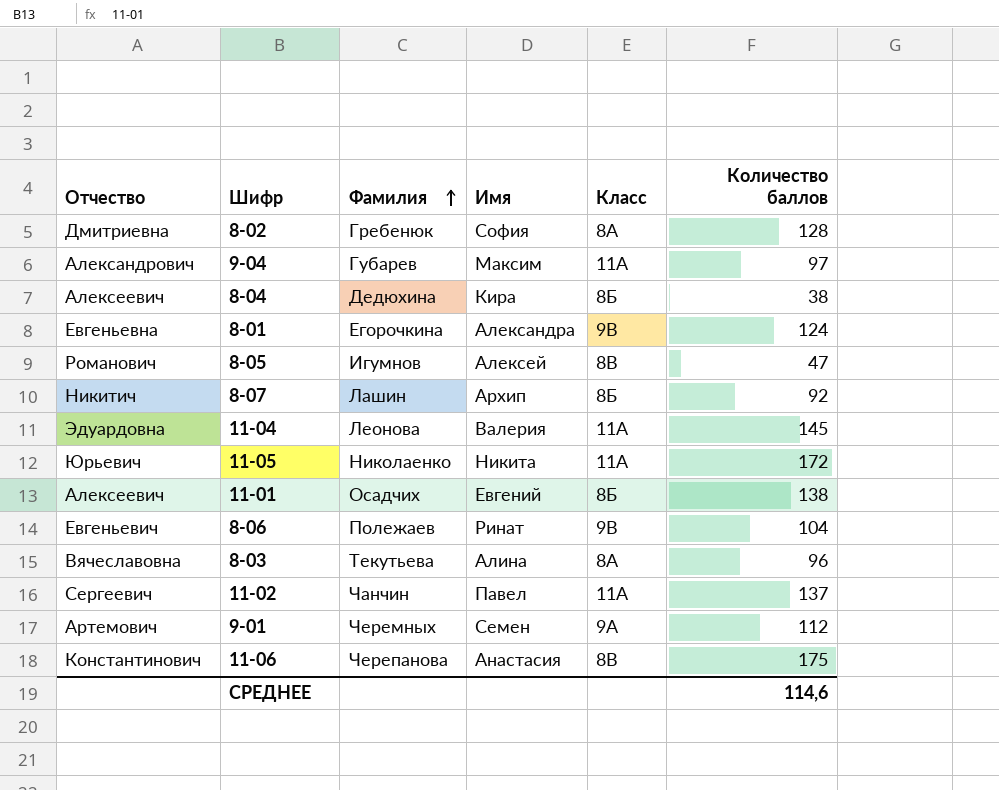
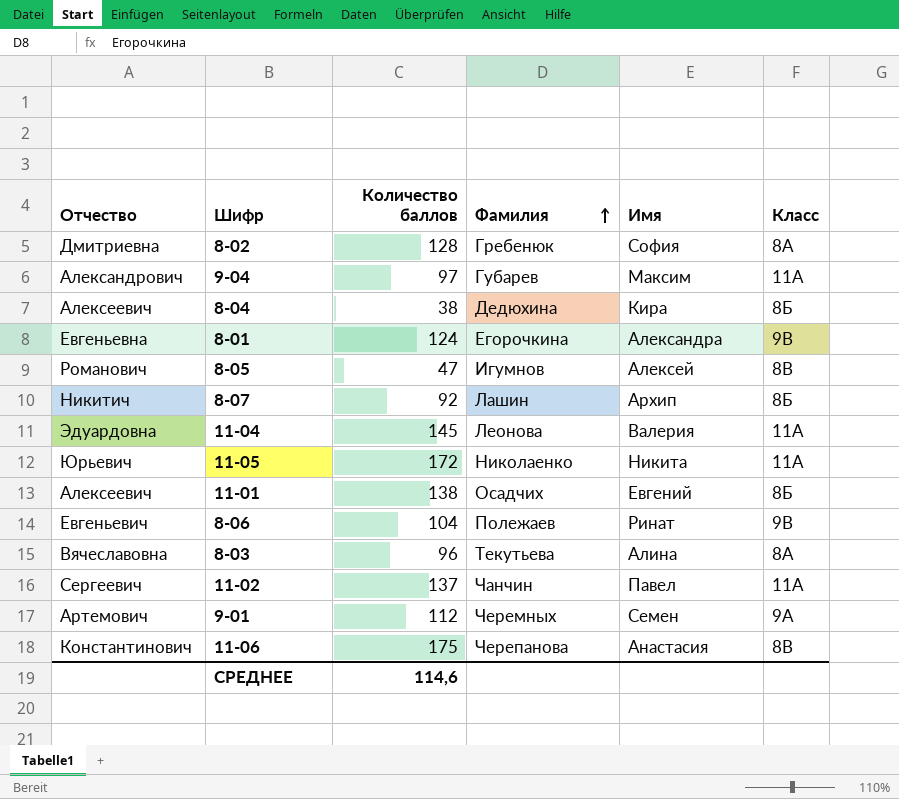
column Количество баллов | position: 6 -> 3

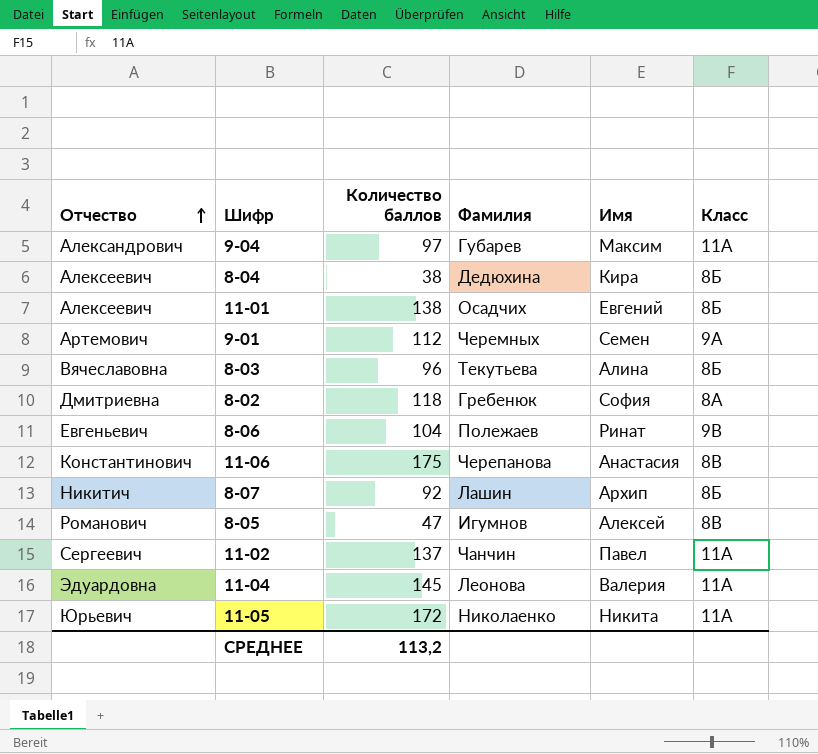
row order: Фамилия ascending -> Отчество ascending
row 8-01: Евгеньевна | 124 | Егорочкина | Александра | 9В -> none
8-03 | Класс: 8А -> 8Б
8-02 | Количество баллов: 128 -> 118
СРЕДНЕЕ | Количество баллов: 114,6 -> 113,2

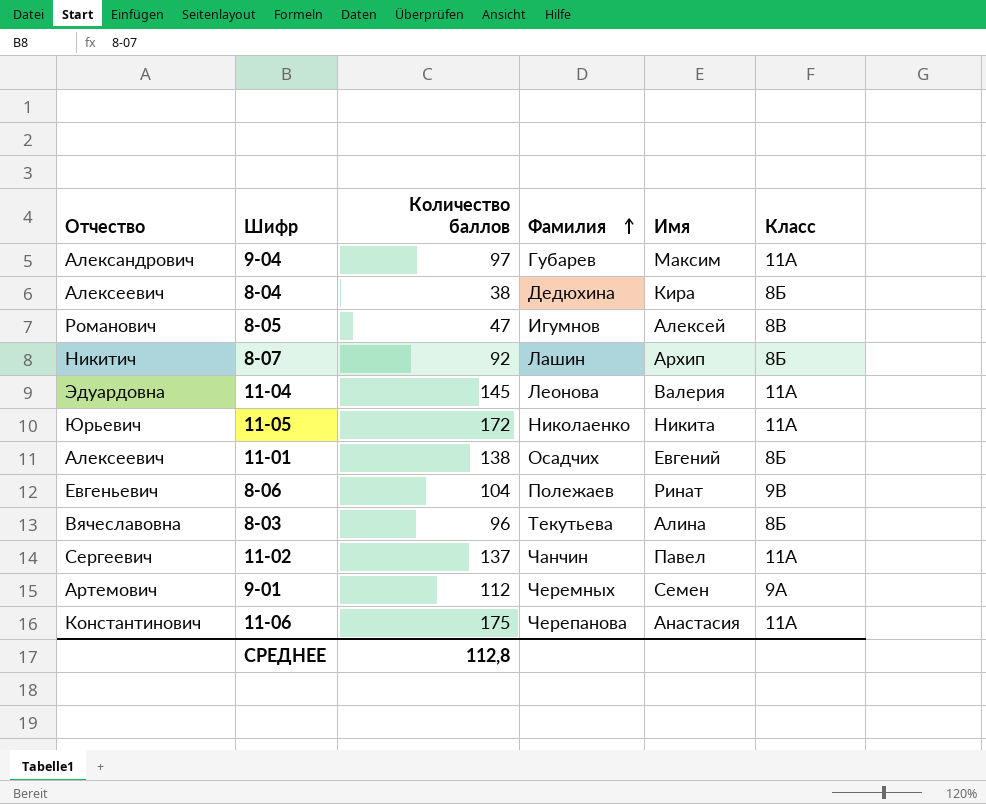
row order: Отчество ascending -> Фамилия ascending
row 8-02: Дмитриевна | 118 | Гребенюк | София | 8А -> none
11-06 | Класс: 8В -> 11А
СРЕДНЕЕ | Количество баллов: 113,2 -> 112,8

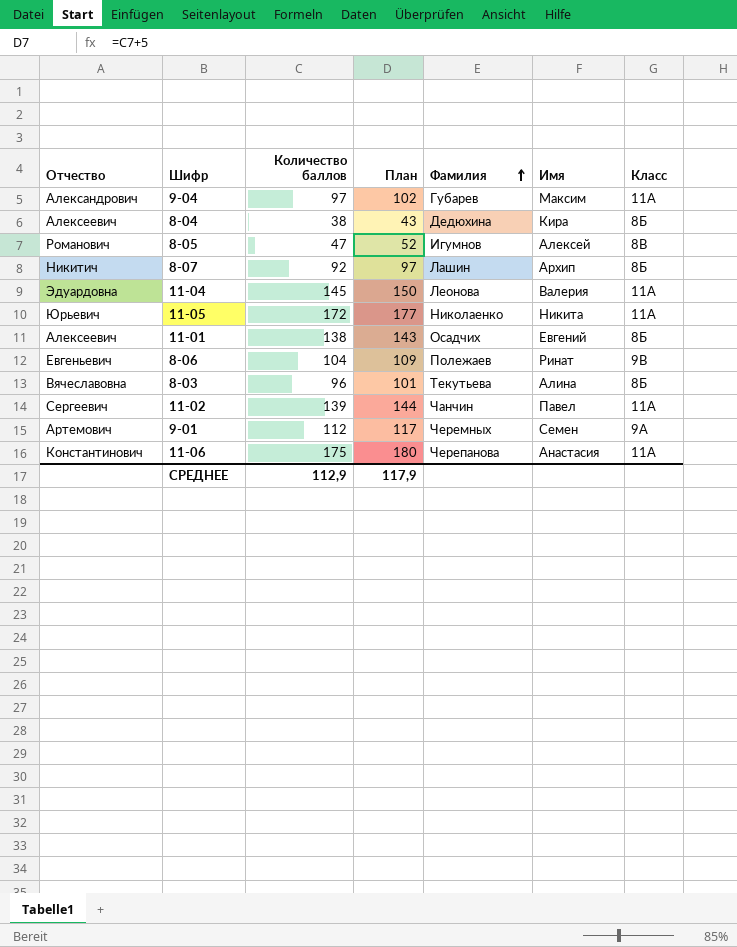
column План | formula: none -> [Количество баллов] + 5
11-02 | Количество баллов: 137 -> 139
СРЕДНЕЕ | Количество баллов: 112,8 -> 112,9

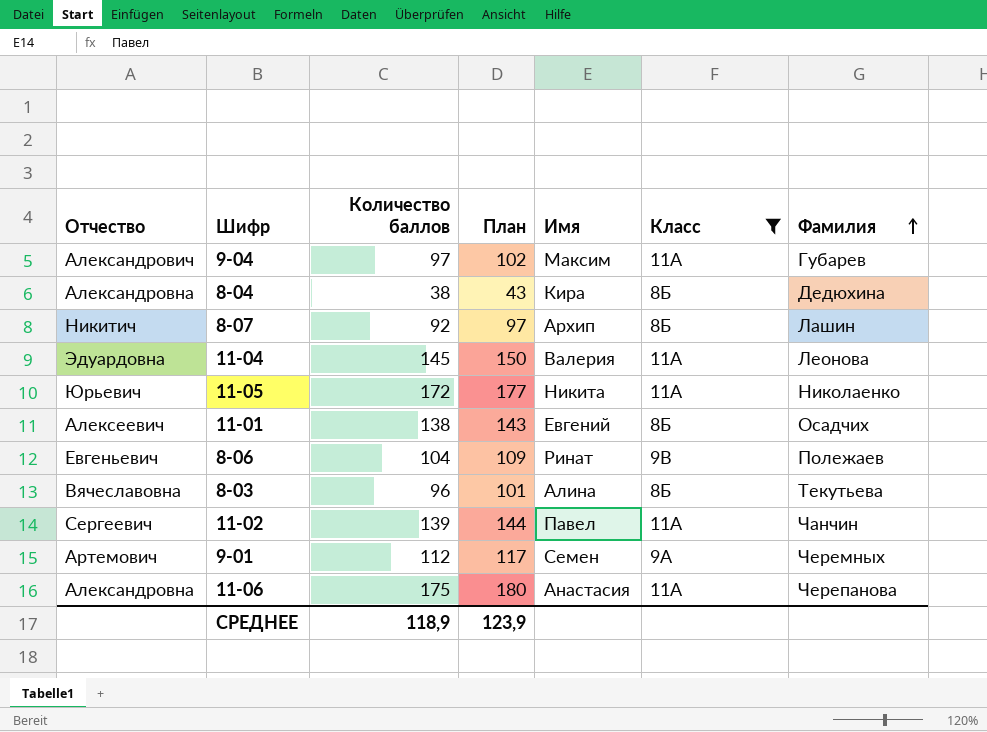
filter: none -> Класс != 8В
column Фамилия | position: 5 -> 7
8-04 | Отчество: Алексеевич -> Александровна
11-06 | Отчество: Константинович -> Александровна
СРЕДНЕЕ | Количество баллов: 112,9 -> 118,9
СРЕДНЕЕ | План: 117,9 -> 123,9

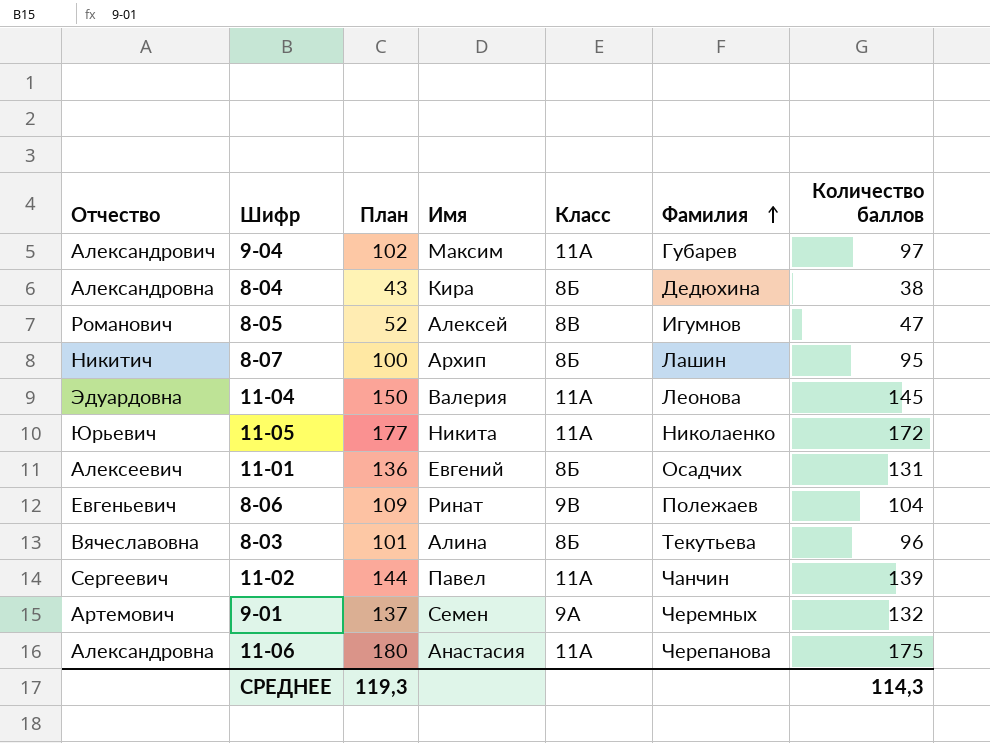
filter: Класс != 8В -> none
column Количество баллов | position: 3 -> 7
8-07 | План: 97 -> 100
8-07 | Количество баллов: 92 -> 95
11-01 | План: 143 -> 136
11-01 | Количество баллов: 138 -> 131
9-01 | План: 117 -> 137
9-01 | Количество баллов: 112 -> 132
СРЕДНЕЕ | План: 123,9 -> 119,3
СРЕДНЕЕ | Количество баллов: 118,9 -> 114,3

